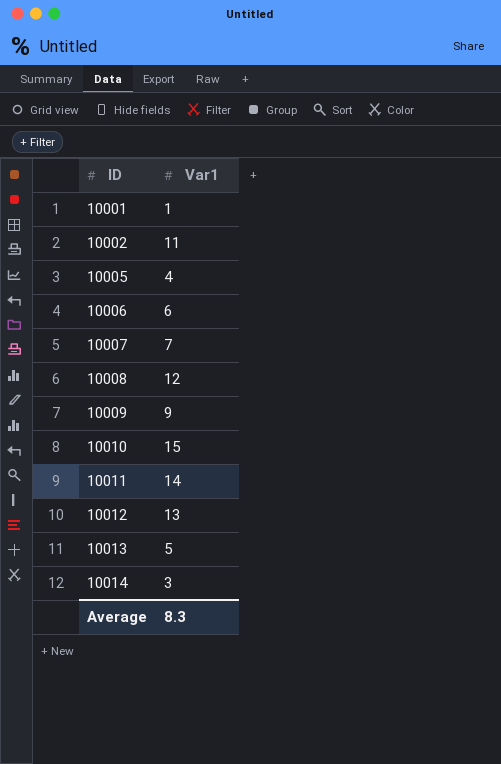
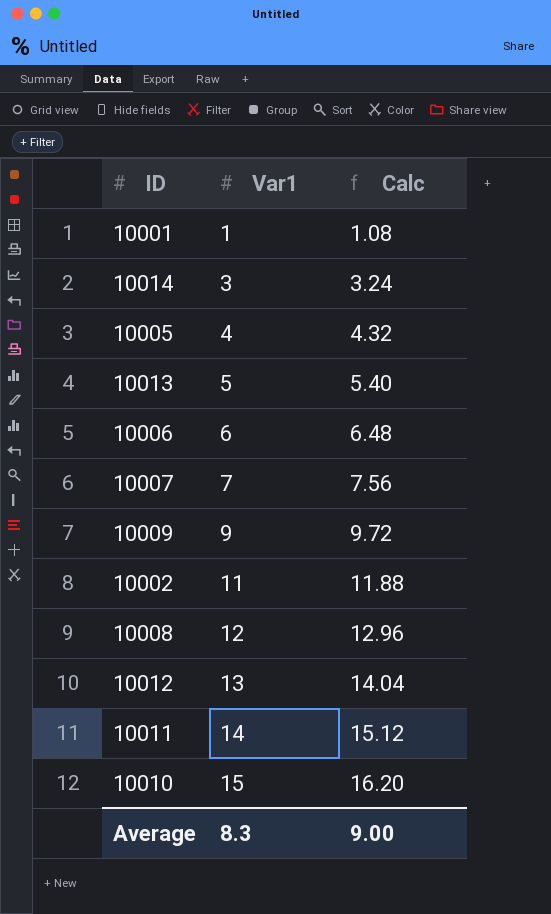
row order: ID ascending -> Var1 ascending
column Calc | formula: none -> [Var1] * 1.08

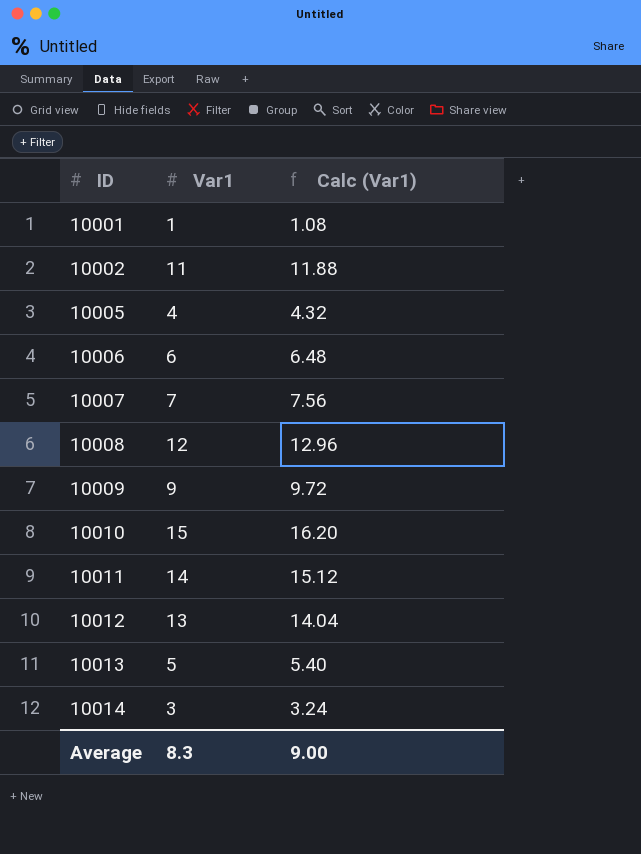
row order: Var1 ascending -> ID ascending
column name: Calc -> Calc (Var1)

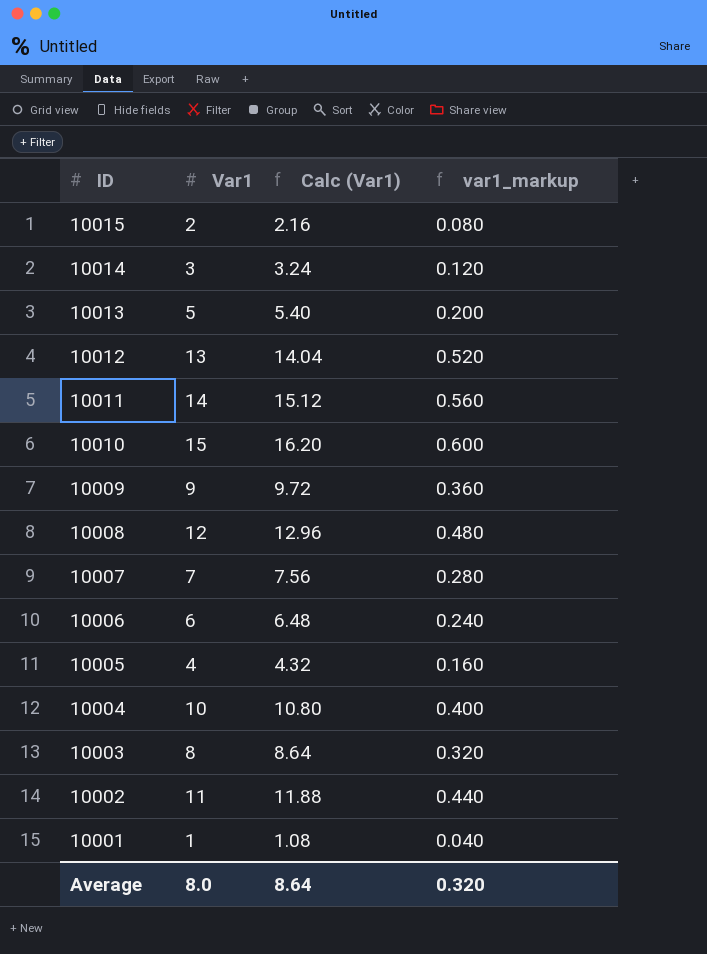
row order: ID ascending -> ID descending
column var1_markup | formula: none -> [Var1] * 0.04
row 10015: none -> 2 | 2.16 | 0.080
row 10004: none -> 10 | 10.80 | 0.400
row 10003: none -> 8 | 8.64 | 0.320
Average | Var1: 8.3 -> 8.0
Average | Calc (Var1): 9.00 -> 8.64

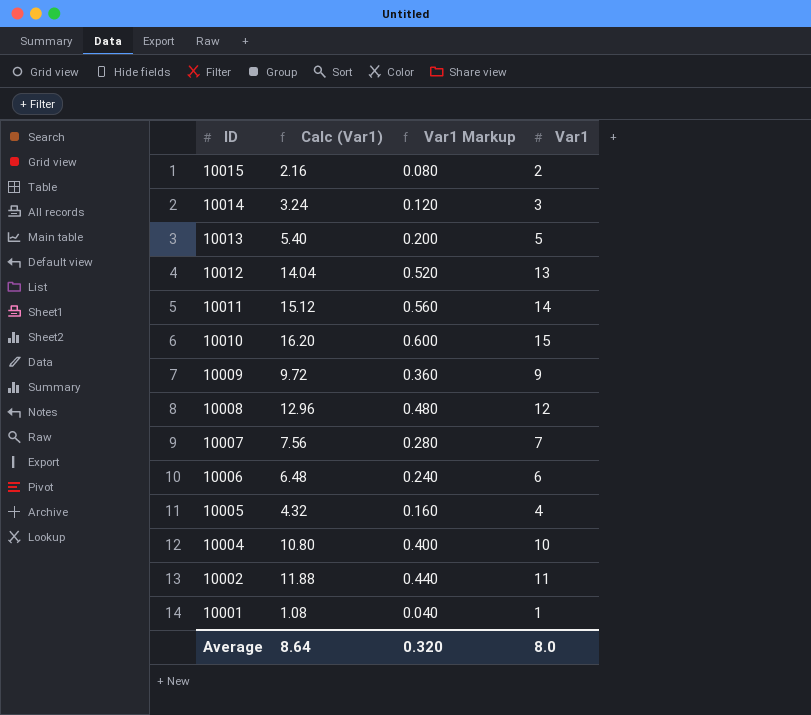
column name: var1_markup -> Var1 Markup
column Var1 | position: 2 -> 4
row 10003: 8 | 8.64 | 0.320 -> none

